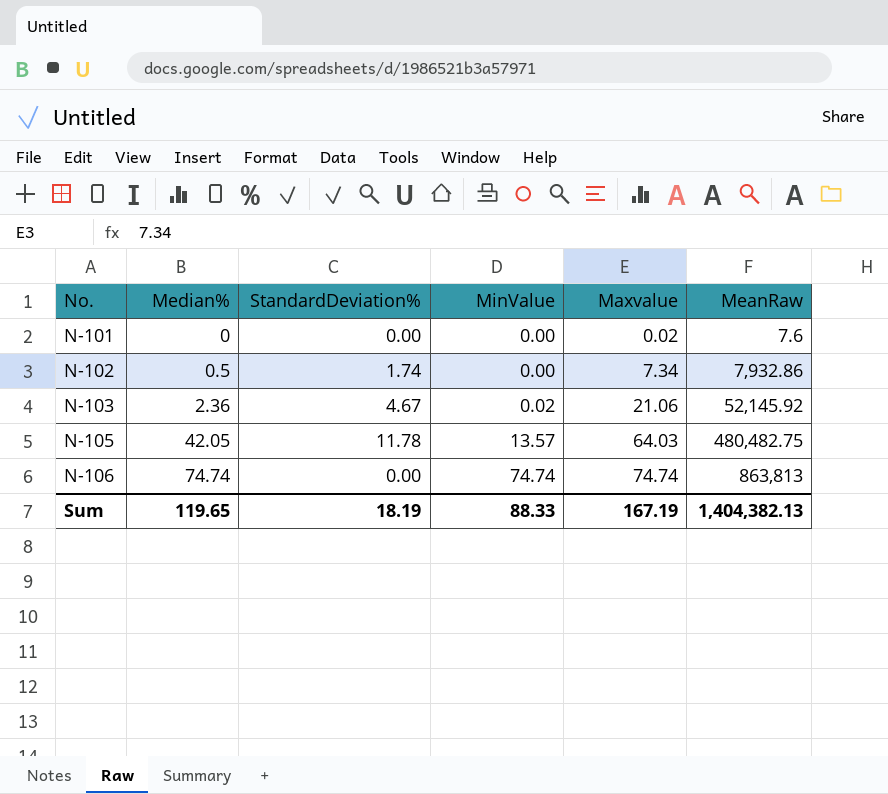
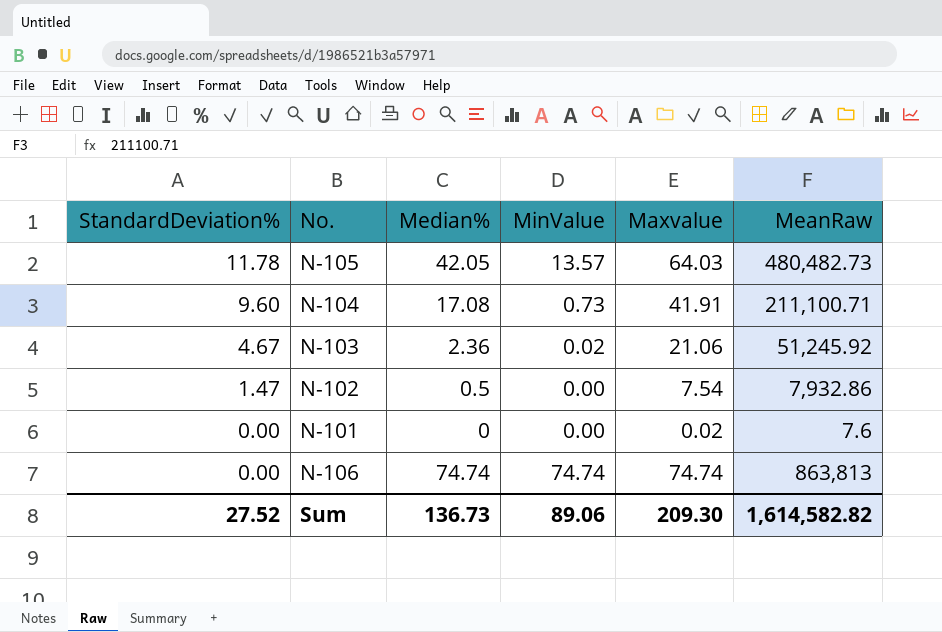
row order: No. ascending -> StandardDeviation% descending
column StandardDeviation% | position: 3 -> 1
N-105 | MeanRaw: 480,482.75 -> 480,482.73
row N-104: none -> 9.60 | 17.08 | 0.73 | 41.91 | 211,100.71
N-103 | MeanRaw: 52,145.92 -> 51,245.92
N-102 | StandardDeviation%: 1.74 -> 1.47
N-102 | Maxvalue: 7.34 -> 7.54
Sum | StandardDeviation%: 18.19 -> 27.52
Sum | Median%: 119.65 -> 136.73
Sum | MinValue: 88.33 -> 89.06
Sum | Maxvalue: 167.19 -> 209.30
Sum | MeanRaw: 1,404,382.13 -> 1,614,582.82

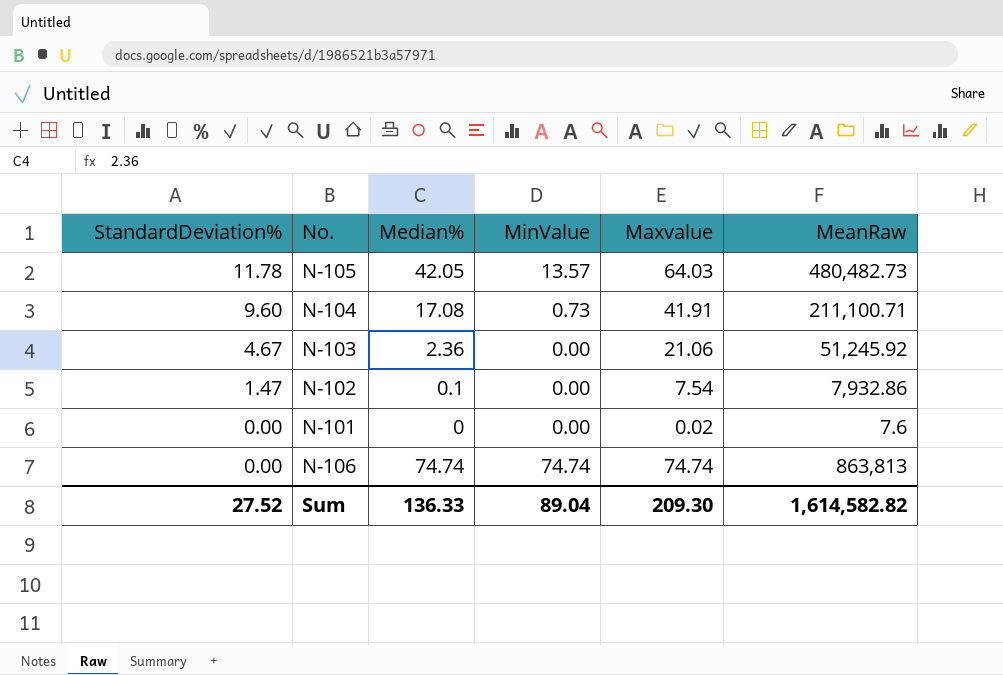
N-103 | MinValue: 0.02 -> 0.00
N-102 | Median%: 0.5 -> 0.1
Sum | Median%: 136.73 -> 136.33
Sum | MinValue: 89.06 -> 89.04

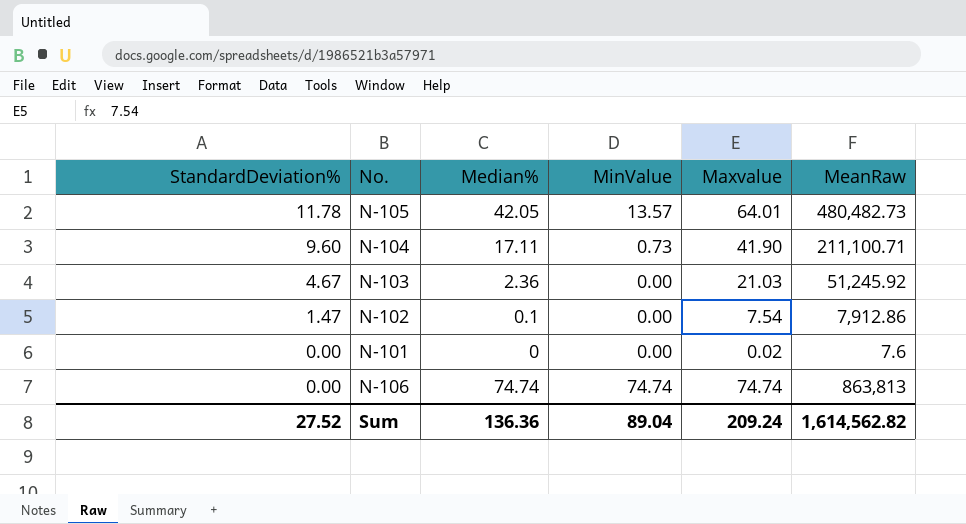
N-105 | Maxvalue: 64.03 -> 64.01
N-104 | Median%: 17.08 -> 17.11
N-104 | Maxvalue: 41.91 -> 41.90
N-103 | Maxvalue: 21.06 -> 21.03
N-102 | MeanRaw: 7,932.86 -> 7,912.86
Sum | Median%: 136.33 -> 136.36
Sum | Maxvalue: 209.30 -> 209.24
Sum | MeanRaw: 1,614,582.82 -> 1,614,562.82

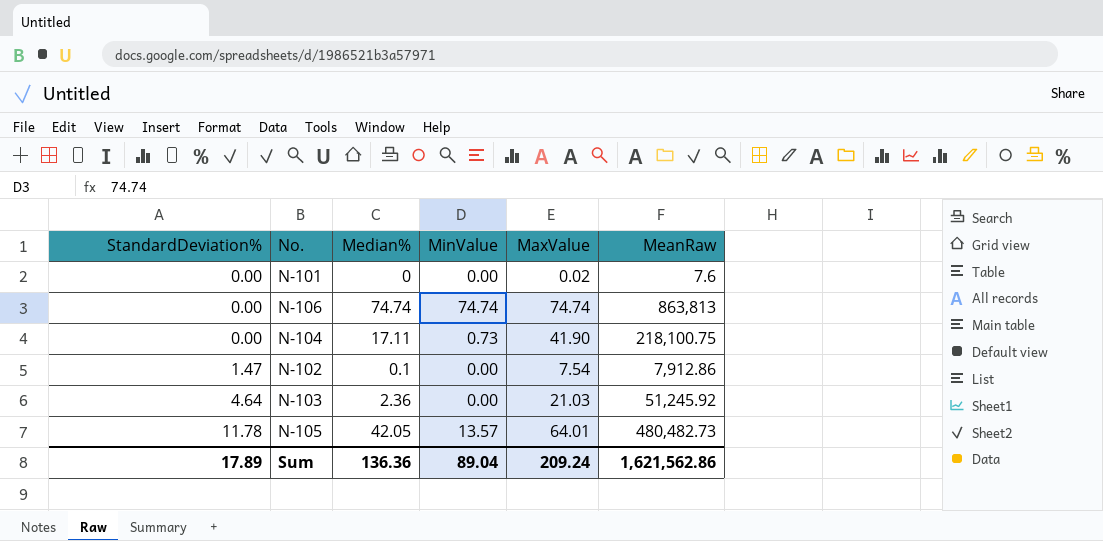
row order: StandardDeviation% descending -> StandardDeviation% ascending
column name: Maxvalue -> MaxValue
N-104 | StandardDeviation%: 9.60 -> 0.00
N-104 | MeanRaw: 211,100.71 -> 218,100.75
N-103 | StandardDeviation%: 4.67 -> 4.64
Sum | StandardDeviation%: 27.52 -> 17.89
Sum | MeanRaw: 1,614,562.82 -> 1,621,562.86

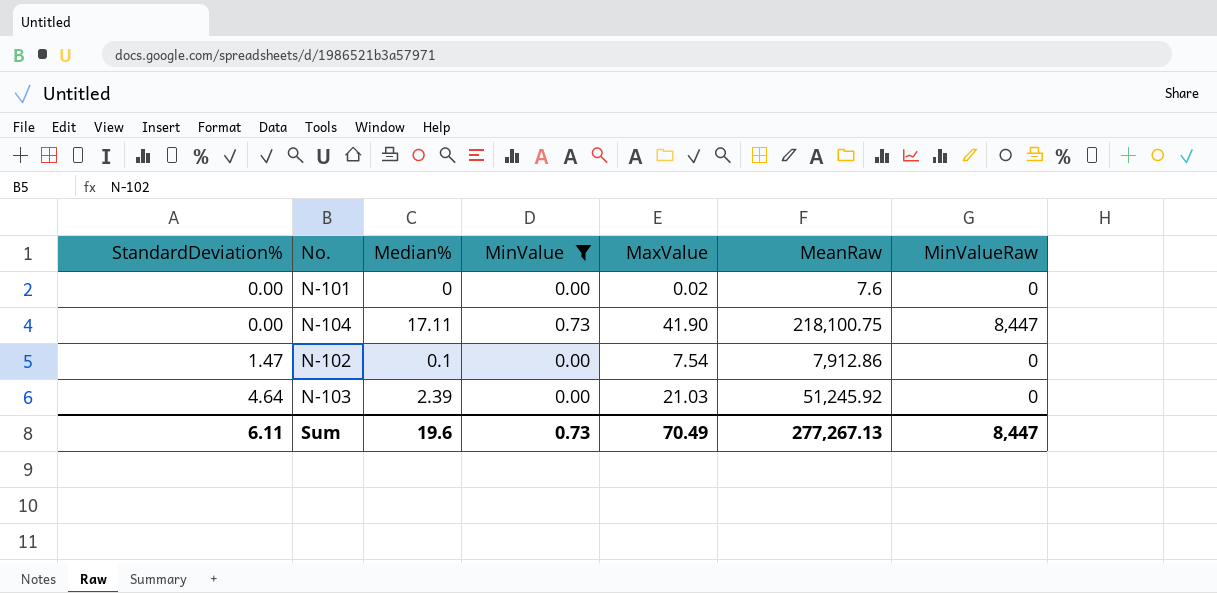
filter: none -> MinValue <= 0.73
column MinValueRaw | position: none -> 7
N-103 | Median%: 2.36 -> 2.39
Sum | StandardDeviation%: 17.89 -> 6.11
Sum | Median%: 136.36 -> 19.6
Sum | MinValue: 89.04 -> 0.73
Sum | MaxValue: 209.24 -> 70.49
Sum | MeanRaw: 1,621,562.86 -> 277,267.13

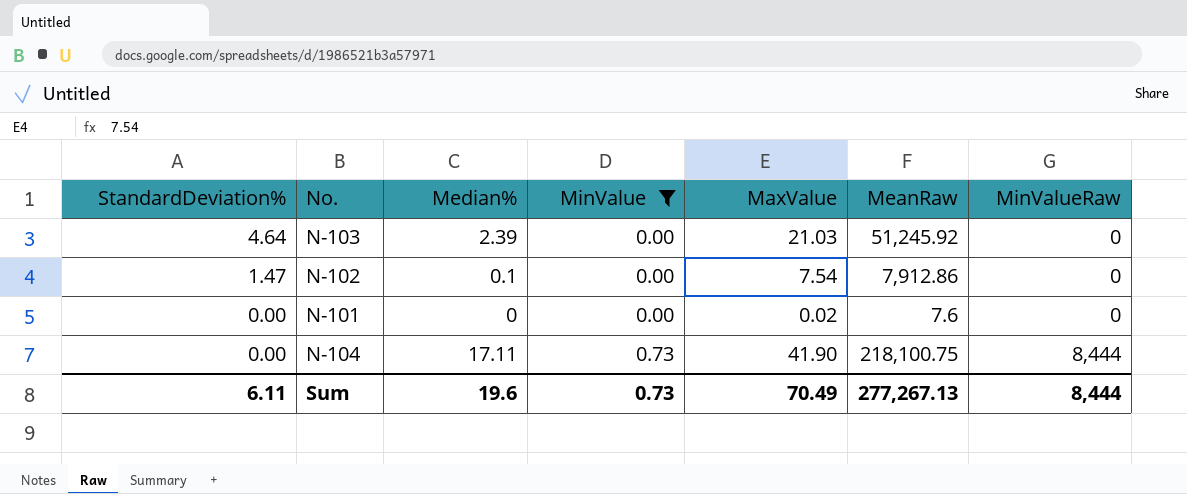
row order: StandardDeviation% ascending -> StandardDeviation% descending
N-104 | MinValueRaw: 8,447 -> 8,444
Sum | MinValueRaw: 8,447 -> 8,444

